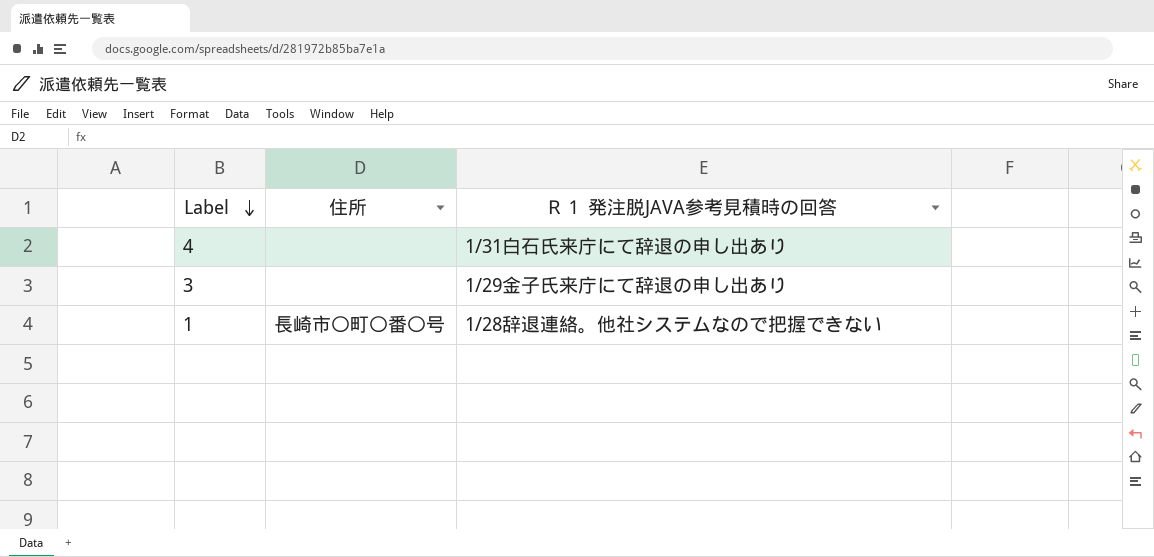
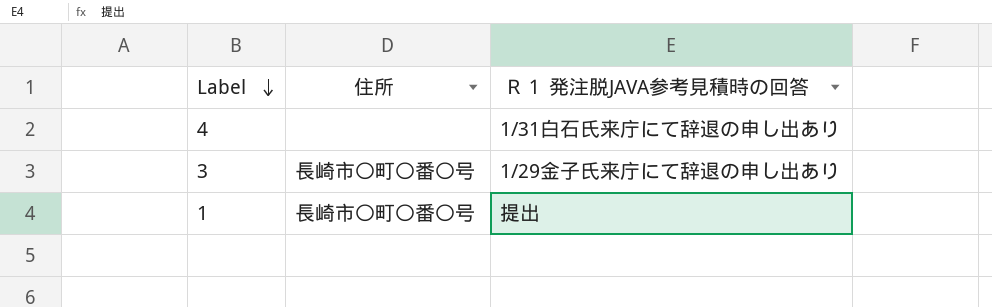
3 | 住所: none -> 長崎市〇町〇番〇号
1 | Ｒ１ 発注脱JAVA参考見積時の回答: 1/28辞退連絡。他社システムなので把握できない -> 提出

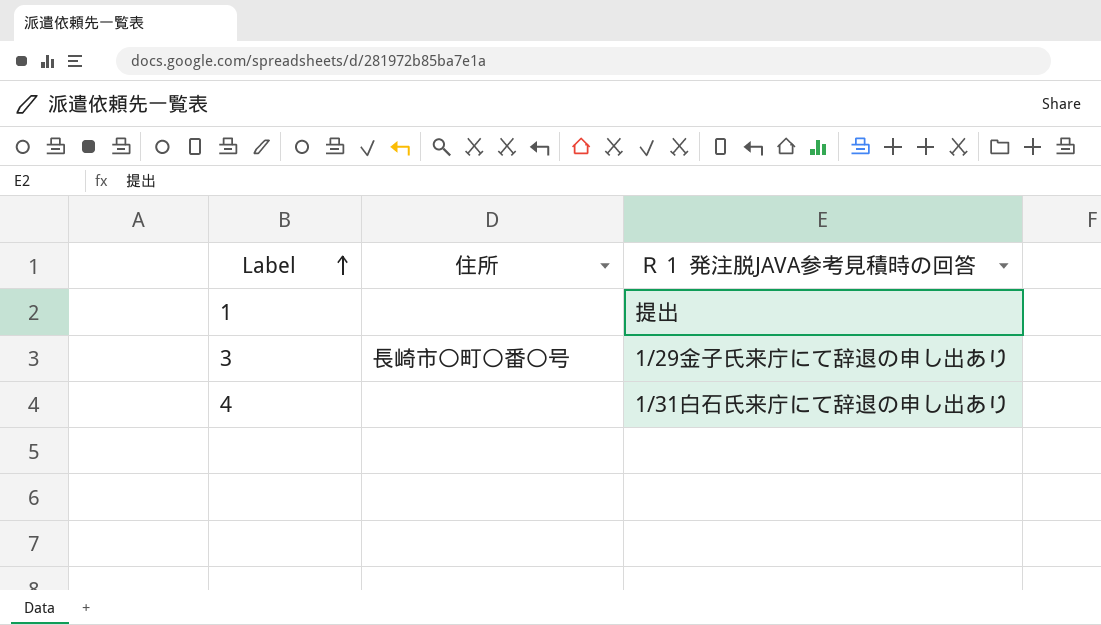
row order: Label descending -> Label ascending
1 | 住所: 長崎市〇町〇番〇号 -> none

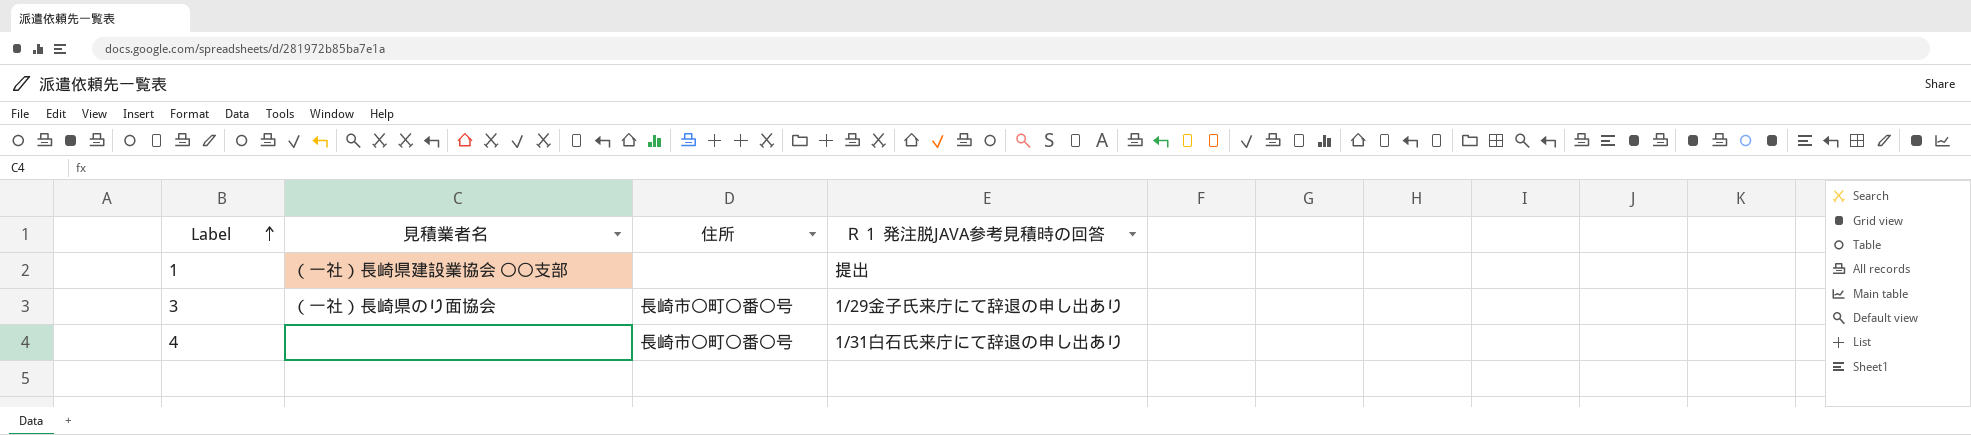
column 見積業者名 | position: none -> 2
4 | 住所: none -> 長崎市〇町〇番〇号

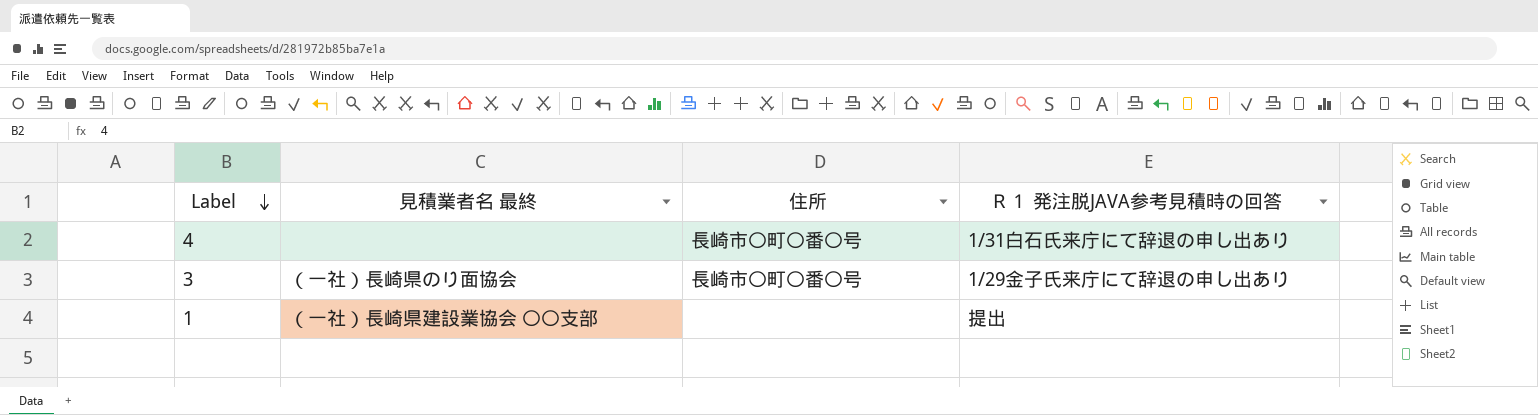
row order: Label ascending -> Label descending
column name: 見積業者名 -> 見積業者名 最終

